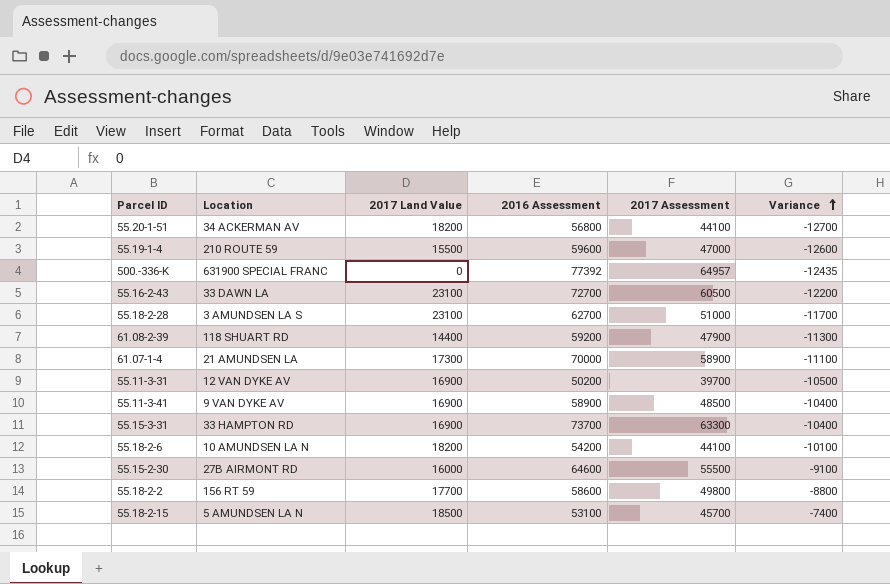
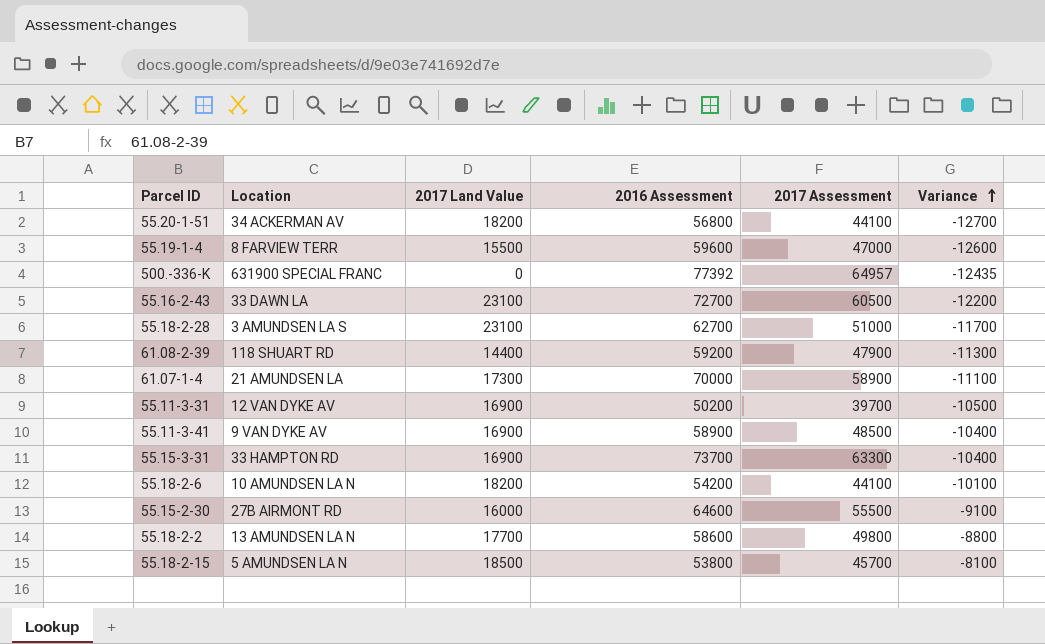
55.19-1-4 | Location: 210 ROUTE 59 -> 8 FARVIEW TERR
55.18-2-2 | Location: 156 RT 59 -> 13 AMUNDSEN LA N
55.18-2-15 | 2016 Assessment: 53100 -> 53800
55.18-2-15 | Variance: -7400 -> -8100

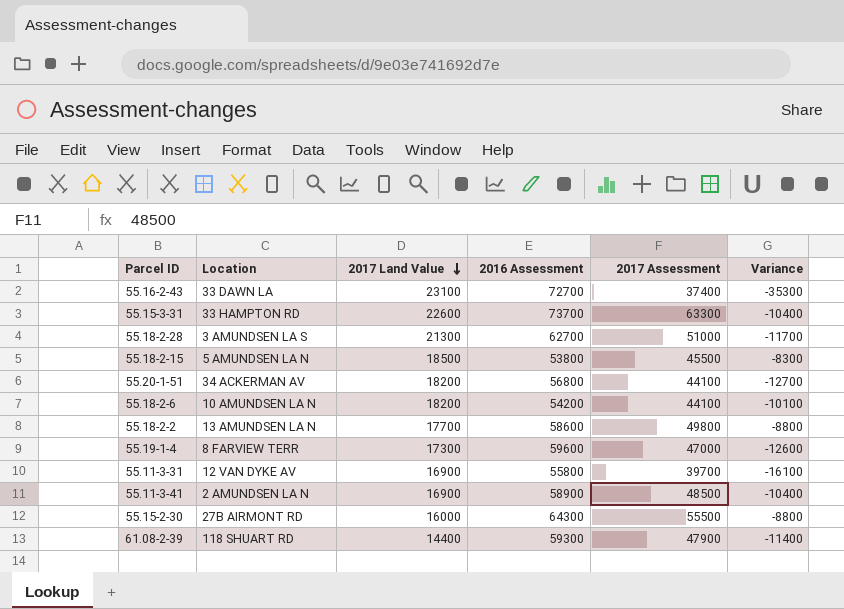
row order: Variance ascending -> 2017 Land Value descending
row 500.-336-K: 631900 SPECIAL FRANC | 0 | 77392 | 64957 | -12435 -> none
row 61.07-1-4: 21 AMUNDSEN LA | 17300 | 70000 | 58900 | -11100 -> none
55.16-2-43 | 2017 Assessment: 60500 -> 37400
55.16-2-43 | Variance: -12200 -> -35300
55.15-3-31 | 2017 Land Value: 16900 -> 22600
55.18-2-28 | 2017 Land Value: 23100 -> 21300
55.18-2-15 | 2017 Assessment: 45700 -> 45500
55.18-2-15 | Variance: -8100 -> -8300
55.19-1-4 | 2017 Land Value: 15500 -> 17300
55.11-3-31 | 2016 Assessment: 50200 -> 55800
55.11-3-31 | Variance: -10500 -> -16100
55.11-3-41 | Location: 9 VAN DYKE AV -> 2 AMUNDSEN LA N
55.15-2-30 | 2016 Assessment: 64600 -> 64300
55.15-2-30 | Variance: -9100 -> -8800
61.08-2-39 | 2016 Assessment: 59200 -> 59300
61.08-2-39 | Variance: -11300 -> -11400

